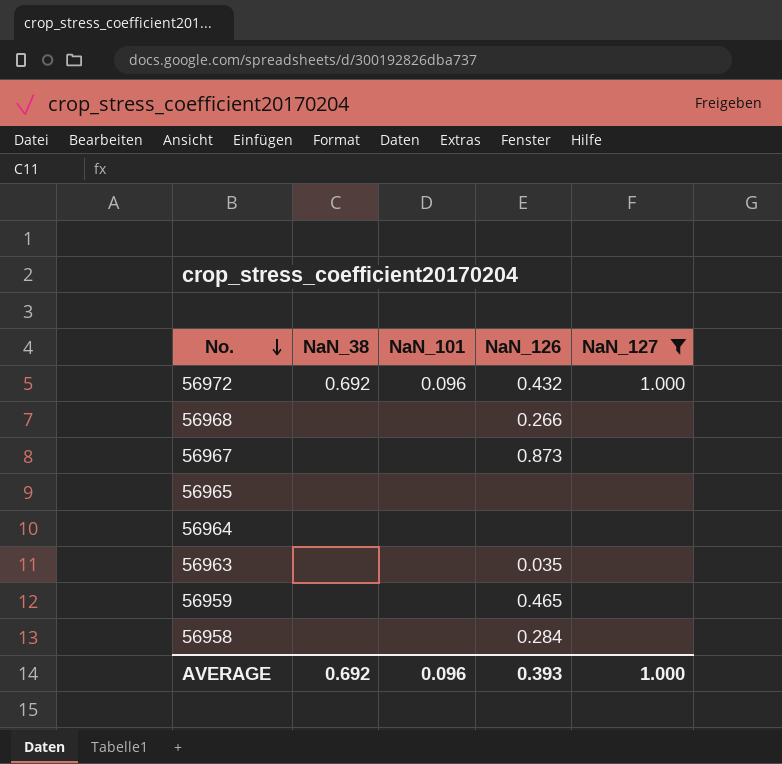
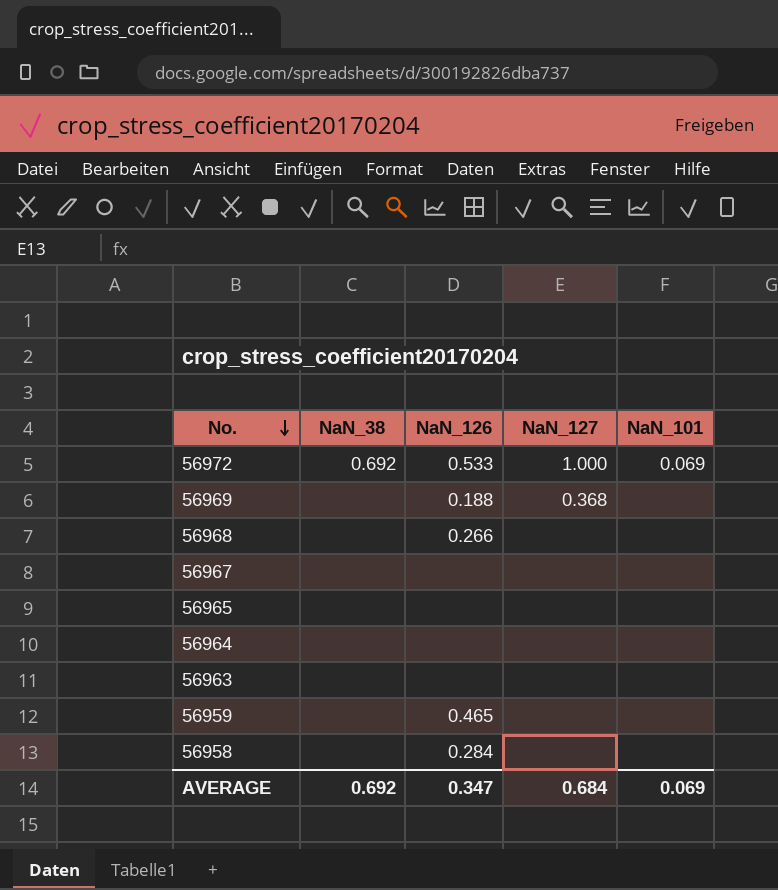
filter: NaN_127 != 0.368 -> none
column NaN_101 | position: 3 -> 5
56972 | NaN_126: 0.432 -> 0.533
56972 | NaN_101: 0.096 -> 0.069
56967 | NaN_126: 0.873 -> none
56963 | NaN_126: 0.035 -> none
AVERAGE | NaN_126: 0.393 -> 0.347
AVERAGE | NaN_127: 1.000 -> 0.684
AVERAGE | NaN_101: 0.096 -> 0.069

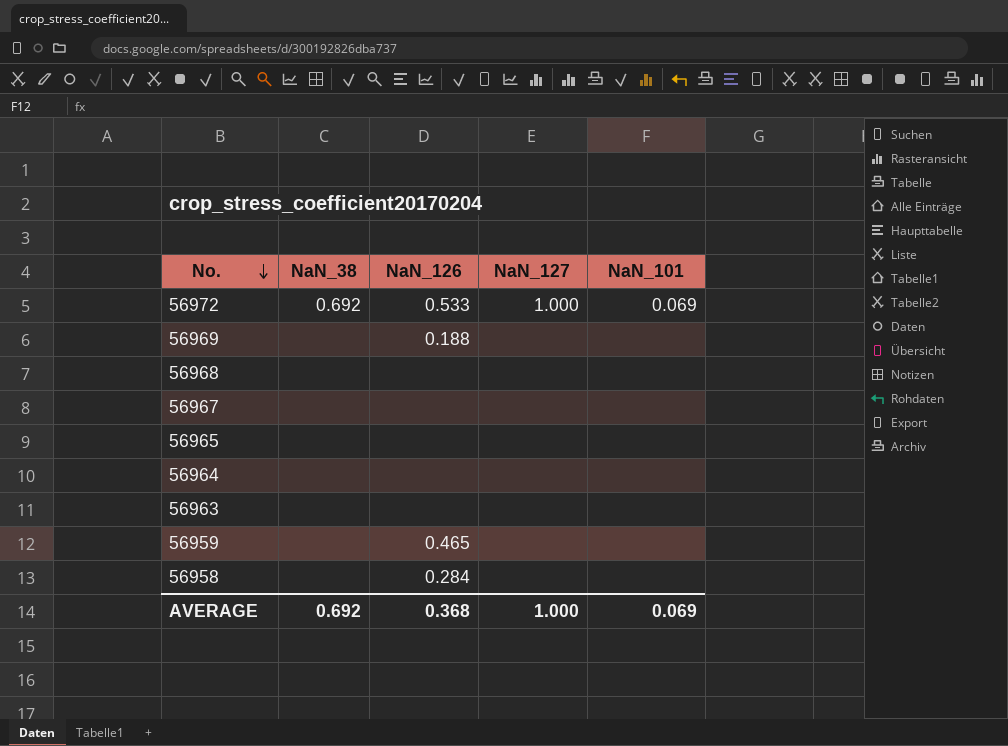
56969 | NaN_127: 0.368 -> none
56968 | NaN_126: 0.266 -> none
AVERAGE | NaN_126: 0.347 -> 0.368
AVERAGE | NaN_127: 0.684 -> 1.000

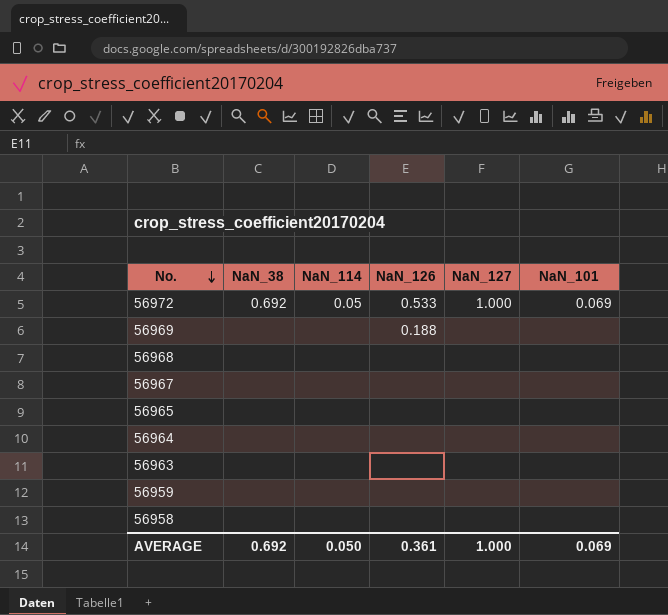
column NaN_114 | position: none -> 3
56959 | NaN_126: 0.465 -> none
56958 | NaN_126: 0.284 -> none
AVERAGE | NaN_126: 0.368 -> 0.361

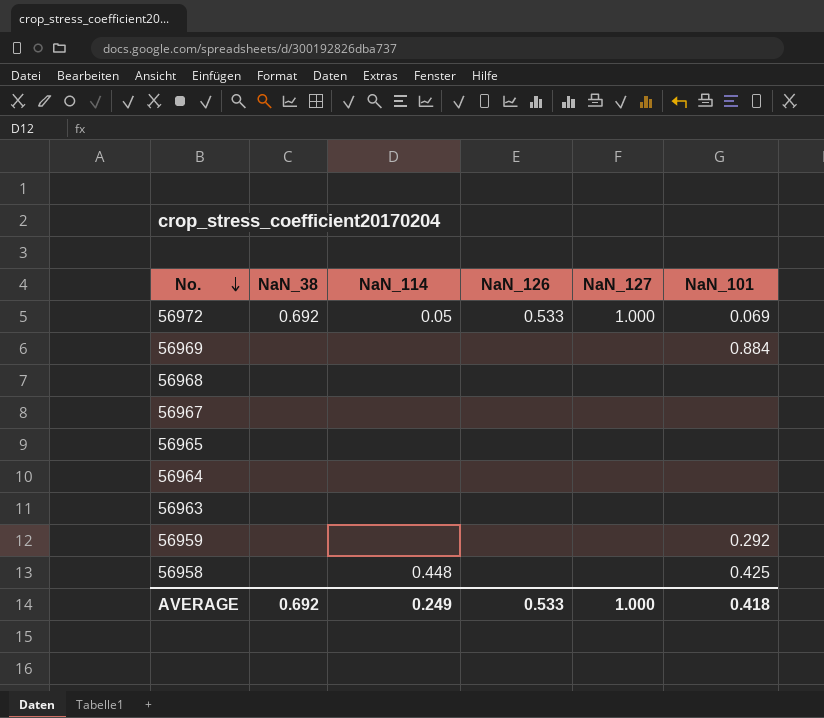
56969 | NaN_126: 0.188 -> none
56969 | NaN_101: none -> 0.884
56959 | NaN_101: none -> 0.292
56958 | NaN_114: none -> 0.448
56958 | NaN_101: none -> 0.425
AVERAGE | NaN_114: 0.050 -> 0.249
AVERAGE | NaN_126: 0.361 -> 0.533
AVERAGE | NaN_101: 0.069 -> 0.418

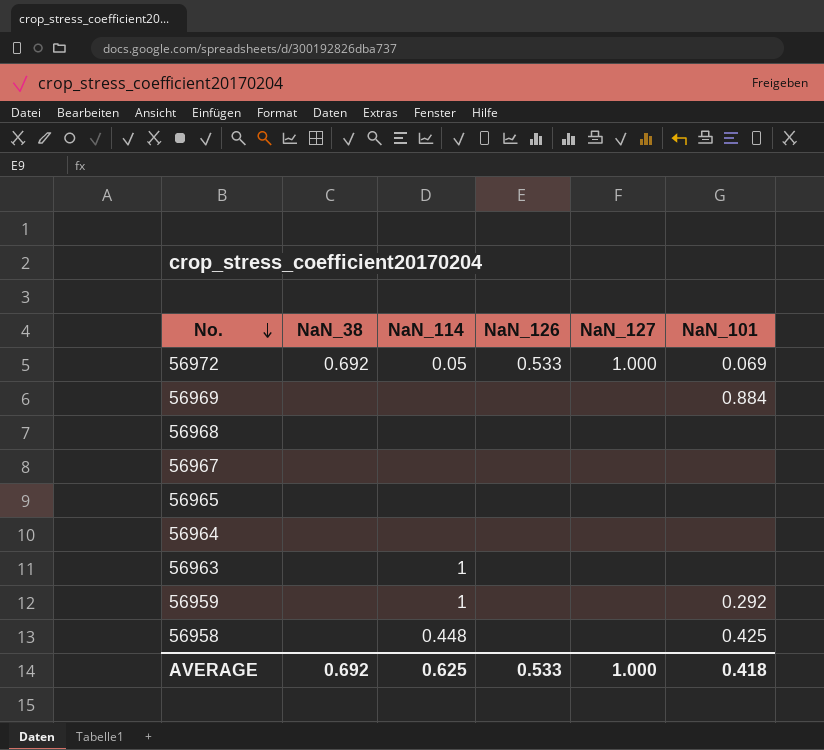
56963 | NaN_114: none -> 1
56959 | NaN_114: none -> 1
AVERAGE | NaN_114: 0.249 -> 0.625

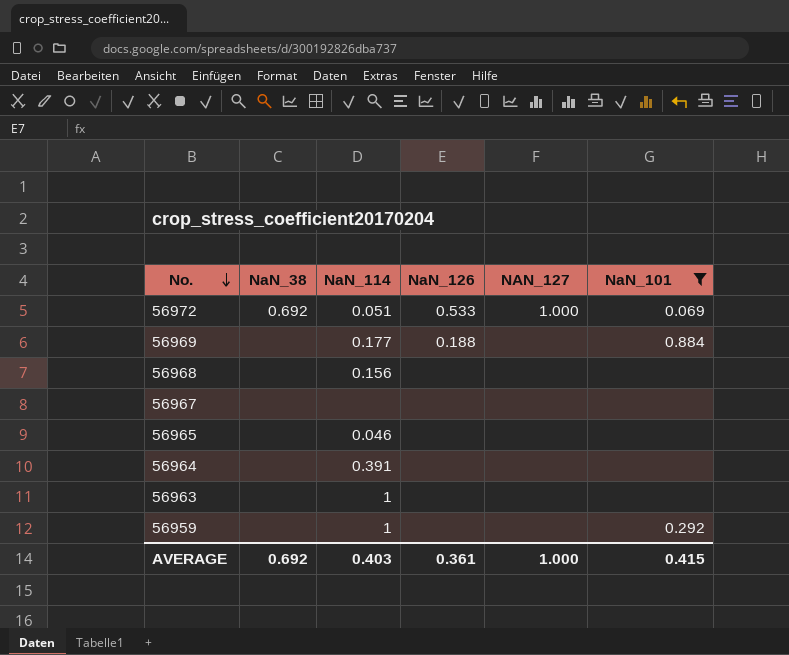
filter: none -> NaN_101 != 0.425
column name: NaN_127 -> NAN_127
56972 | NaN_114: 0.05 -> 0.051
56969 | NaN_114: none -> 0.177
56969 | NaN_126: none -> 0.188
56968 | NaN_114: none -> 0.156
56965 | NaN_114: none -> 0.046
56964 | NaN_114: none -> 0.391
AVERAGE | NaN_114: 0.625 -> 0.403
AVERAGE | NaN_126: 0.533 -> 0.361
AVERAGE | NaN_101: 0.418 -> 0.415

